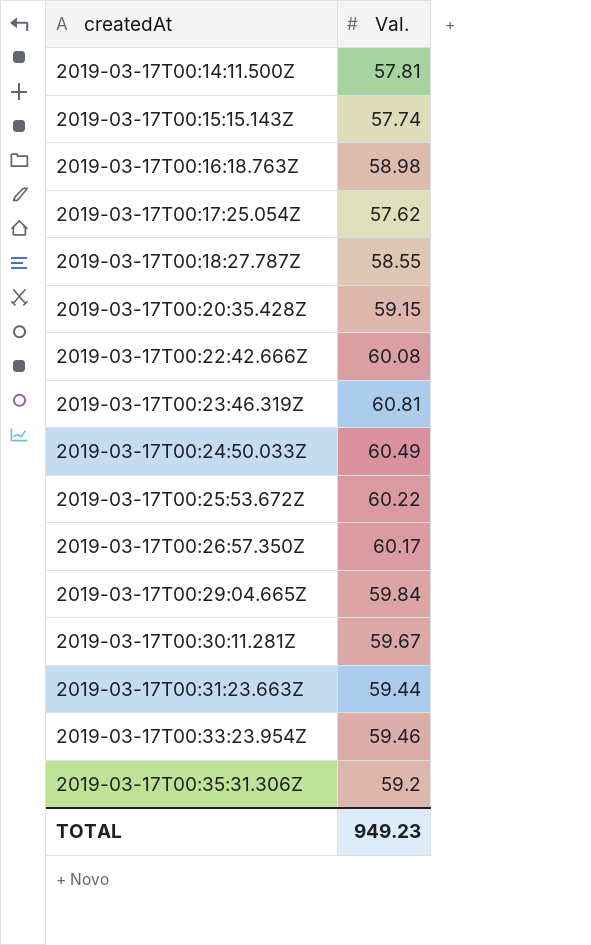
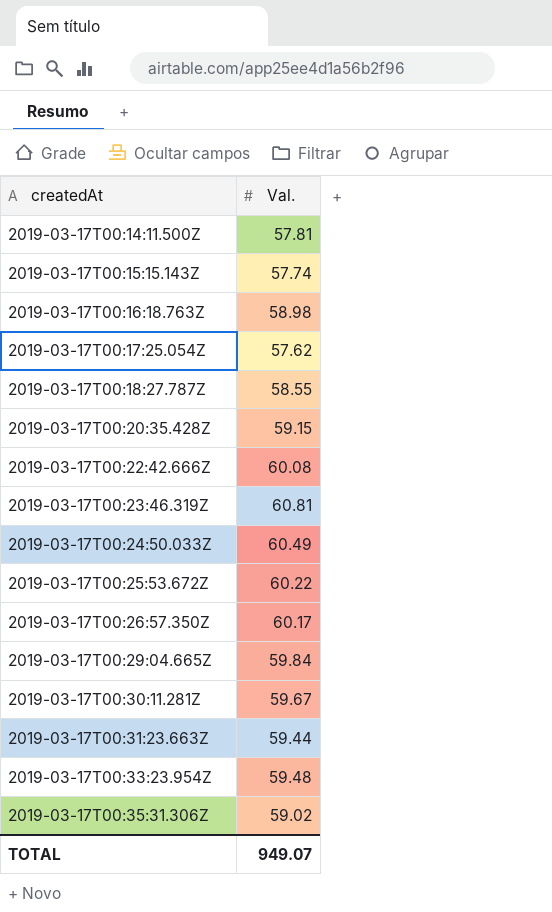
2019-03-17T00:33:23.954Z | Val.: 59.46 -> 59.48
2019-03-17T00:35:31.306Z | Val.: 59.2 -> 59.02
TOTAL | Val.: 949.23 -> 949.07

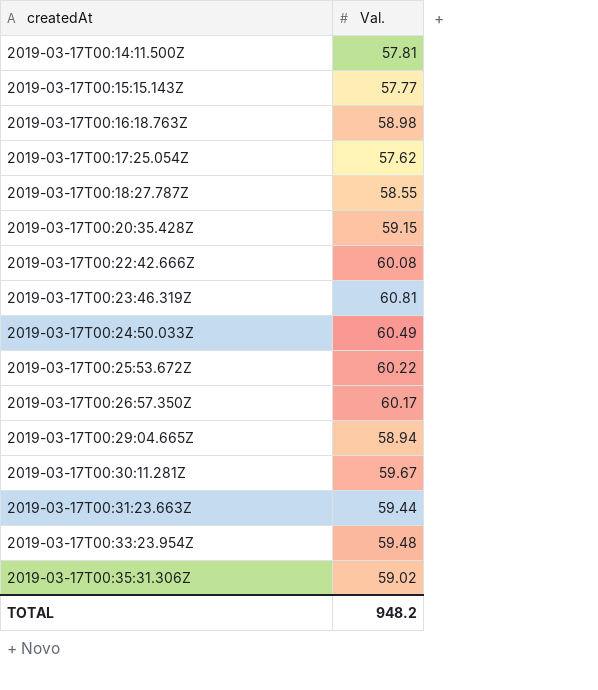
2019-03-17T00:15:15.143Z | Val.: 57.74 -> 57.77
2019-03-17T00:29:04.665Z | Val.: 59.84 -> 58.94
TOTAL | Val.: 949.07 -> 948.2

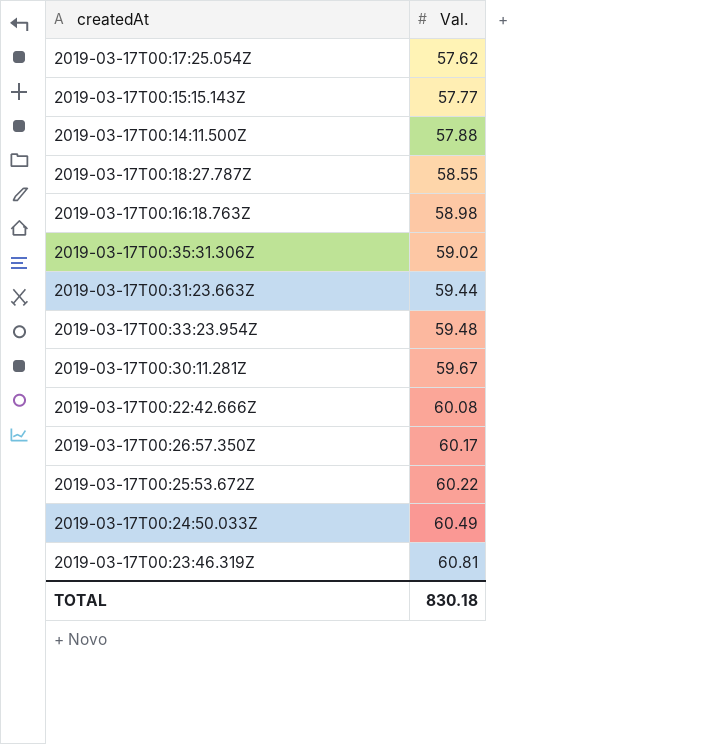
row order: createdAt ascending -> Val. ascending
row 2019-03-17T00:20:35.428Z: 59.15 -> none
row 2019-03-17T00:29:04.665Z: 58.94 -> none
2019-03-17T00:14:11.500Z | Val.: 57.81 -> 57.88
TOTAL | Val.: 948.2 -> 830.18

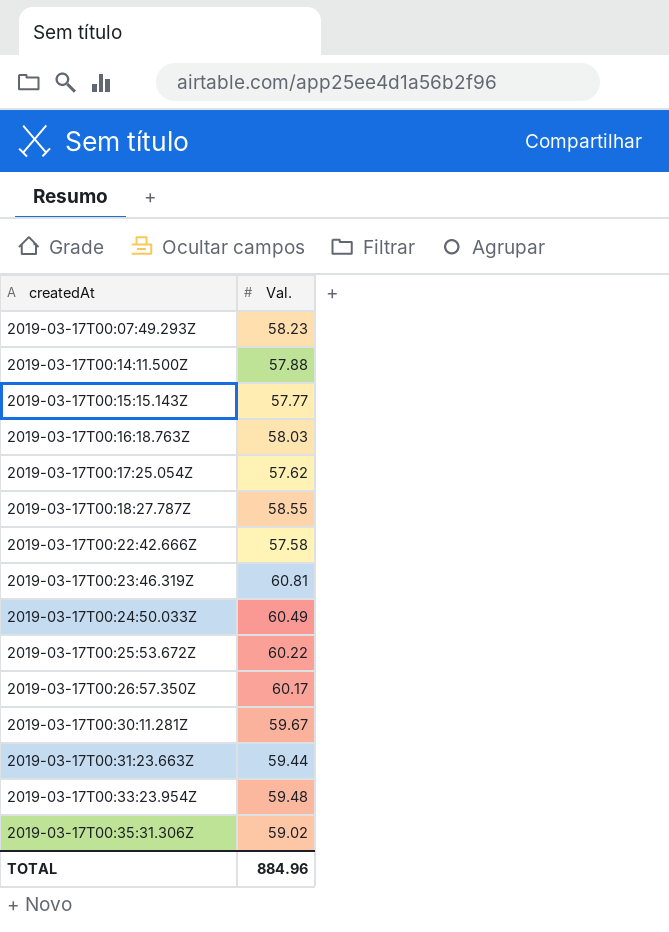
row order: Val. ascending -> createdAt ascending
row 2019-03-17T00:07:49.293Z: none -> 58.23
2019-03-17T00:16:18.763Z | Val.: 58.98 -> 58.03
2019-03-17T00:22:42.666Z | Val.: 60.08 -> 57.58
TOTAL | Val.: 830.18 -> 884.96

